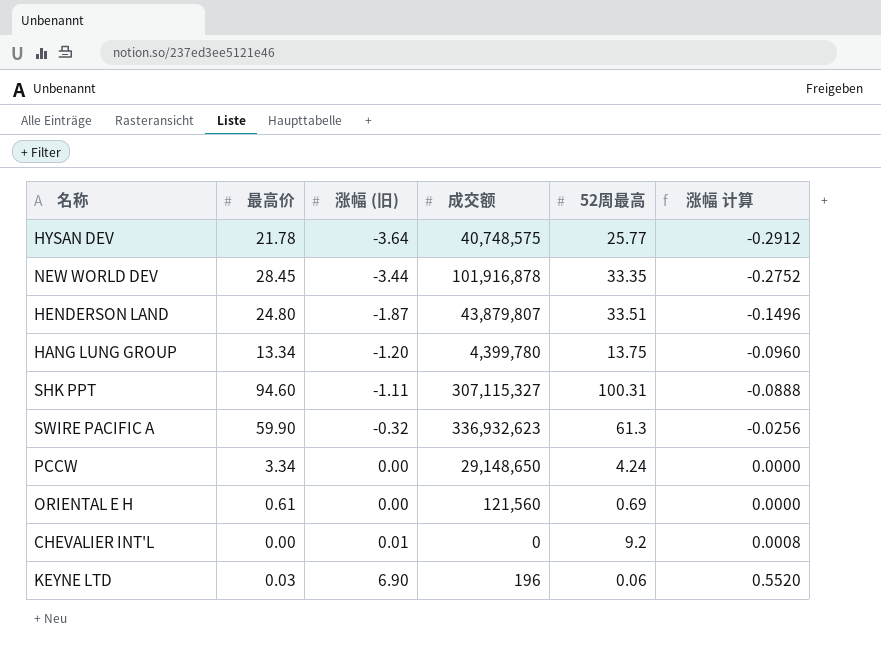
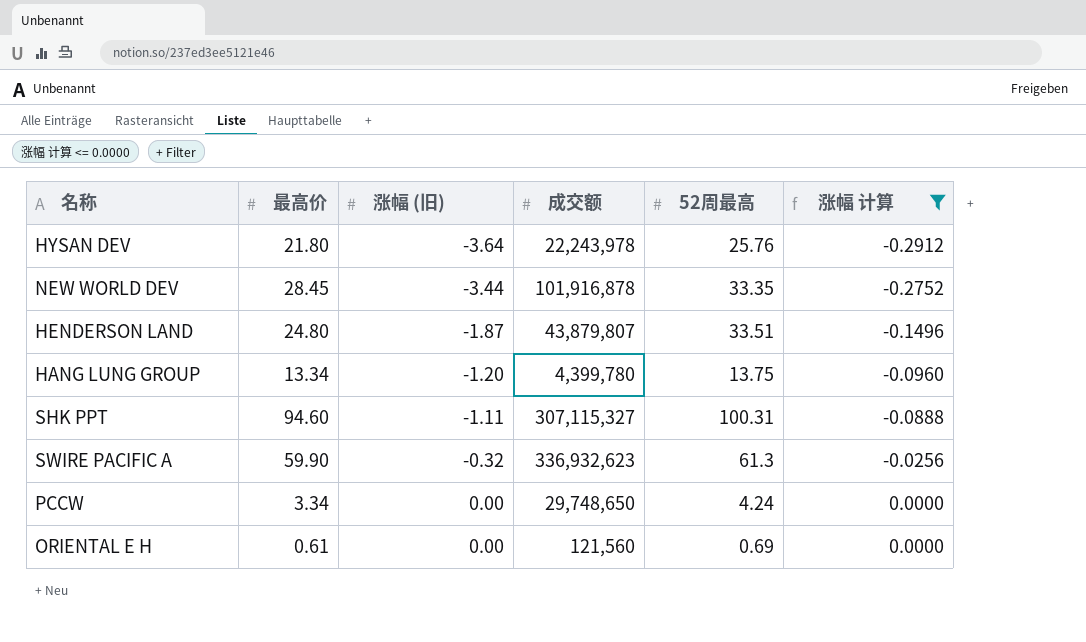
filter: none -> 涨幅 计算 <= 0.0000
HYSAN DEV | 最高价: 21.78 -> 21.80
HYSAN DEV | 成交额: 40,748,575 -> 22,243,978
HYSAN DEV | 52周最高: 25.77 -> 25.76
PCCW | 成交额: 29,148,650 -> 29,748,650

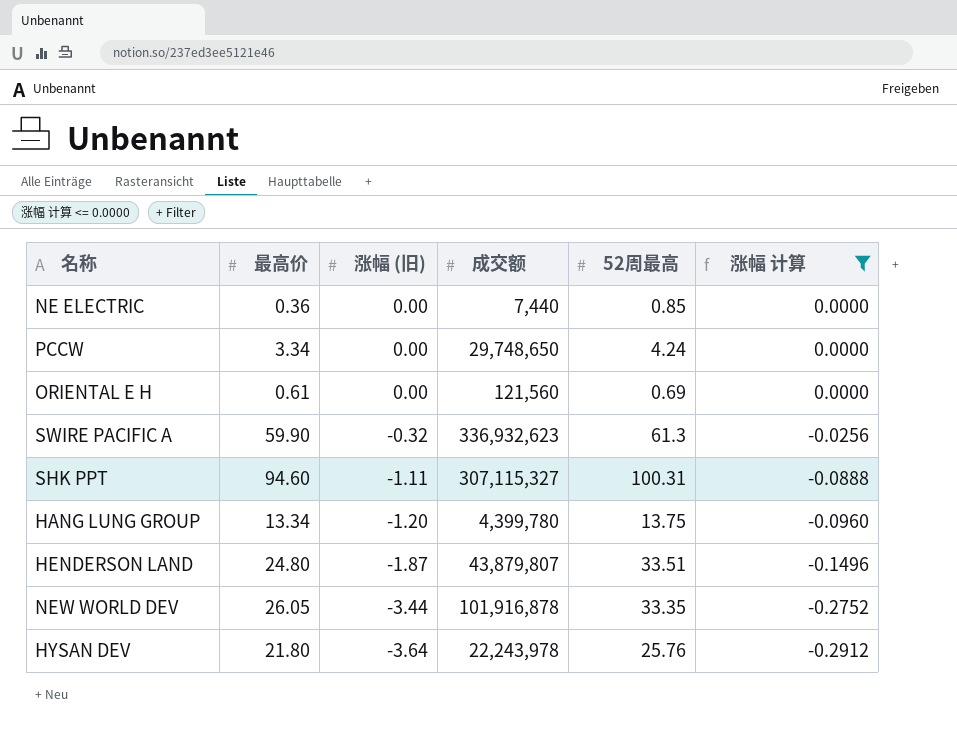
row order: 涨幅 (旧) ascending -> 涨幅 (旧) descending
row NE ELECTRIC: none -> 0.36 | 0.00 | 7,440 | 0.85 | 0.0000
NEW WORLD DEV | 最高价: 28.45 -> 26.05

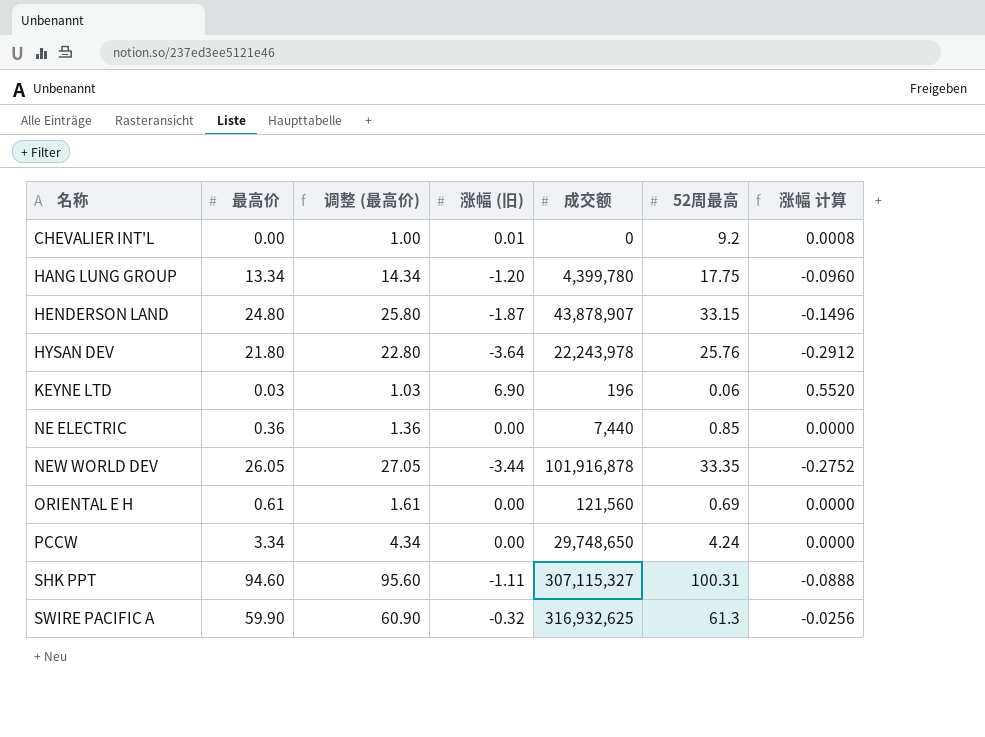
filter: 涨幅 计算 <= 0.0000 -> none
row order: 涨幅 (旧) descending -> 名称 ascending
column 调整 (最高价) | formula: none -> [最高价] + 1
HANG LUNG GROUP | 52周最高: 13.75 -> 17.75
HENDERSON LAND | 成交额: 43,879,807 -> 43,878,907
HENDERSON LAND | 52周最高: 33.51 -> 33.15
SWIRE PACIFIC A | 成交额: 336,932,623 -> 316,932,625

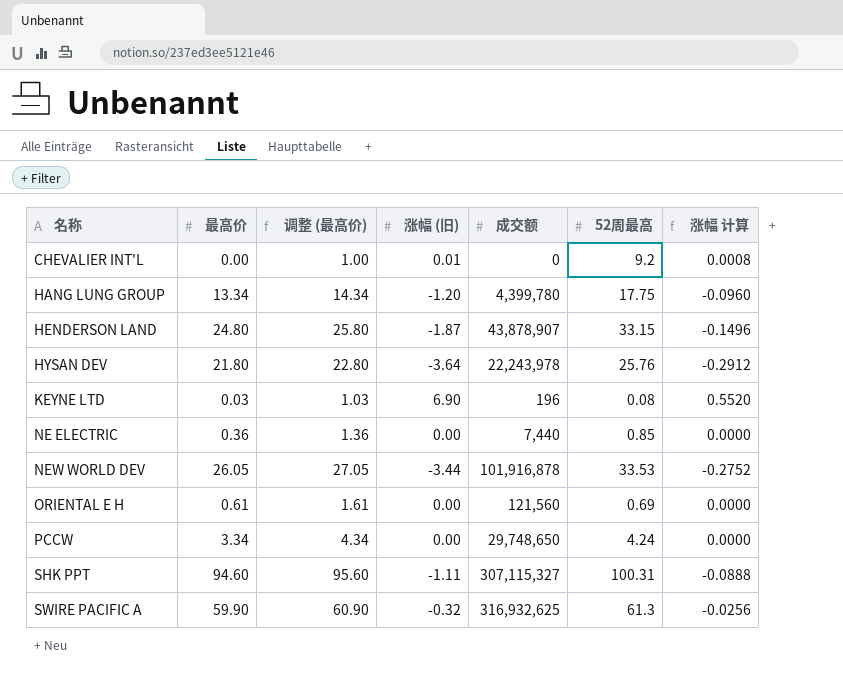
KEYNE LTD | 52周最高: 0.06 -> 0.08
NEW WORLD DEV | 52周最高: 33.35 -> 33.53

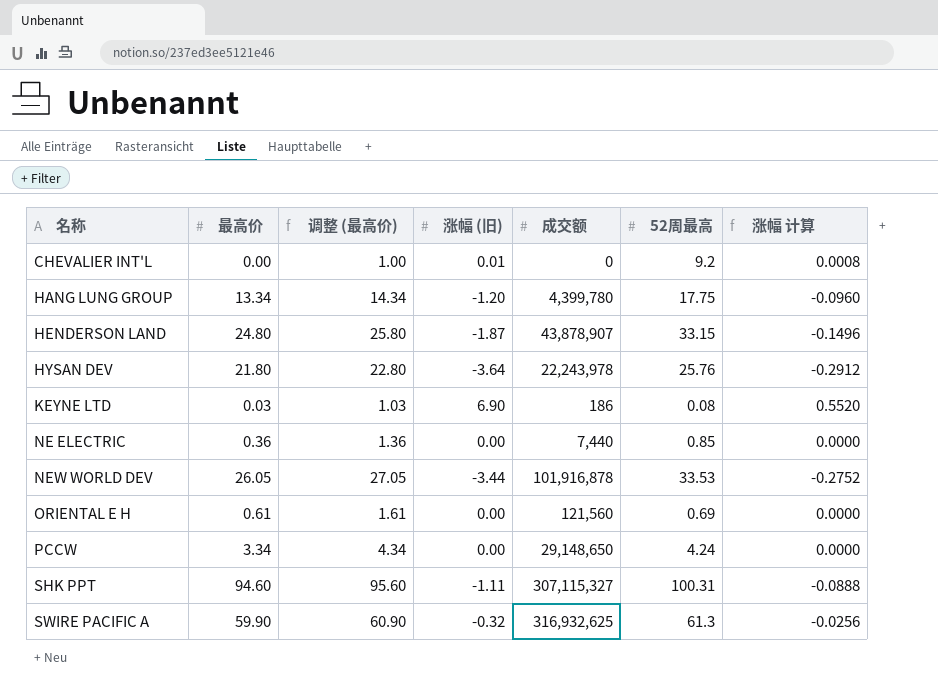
KEYNE LTD | 成交额: 196 -> 186
PCCW | 成交额: 29,748,650 -> 29,148,650

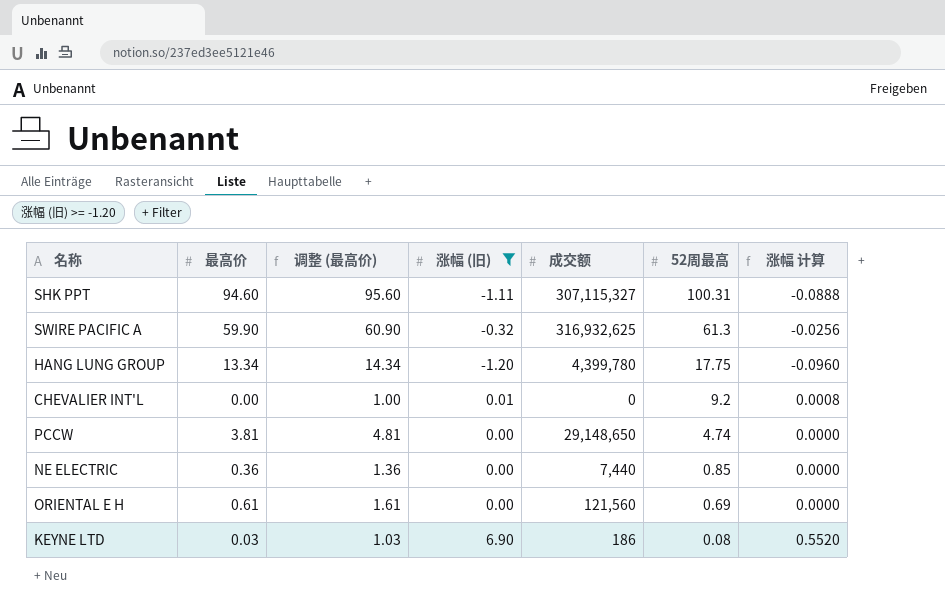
filter: none -> 涨幅 (旧) >= -1.20
row order: 名称 ascending -> 52周最高 descending
PCCW | 最高价: 3.34 -> 3.81
PCCW | 调整 (最高价): 4.34 -> 4.81
PCCW | 52周最高: 4.24 -> 4.74

